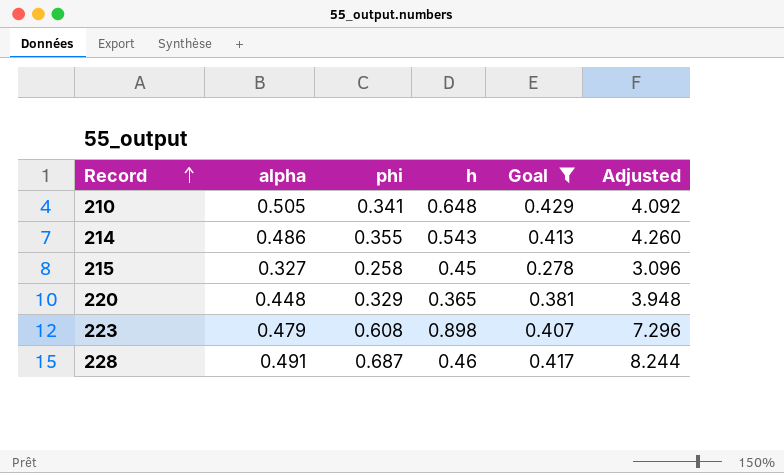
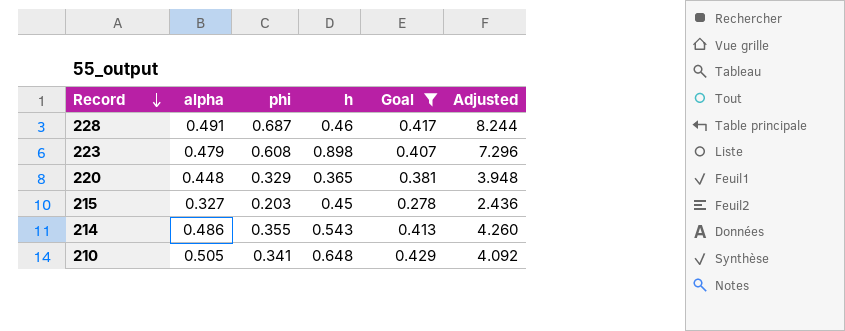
row order: Record ascending -> Record descending
215 | phi: 0.258 -> 0.203
215 | Adjusted: 3.096 -> 2.436

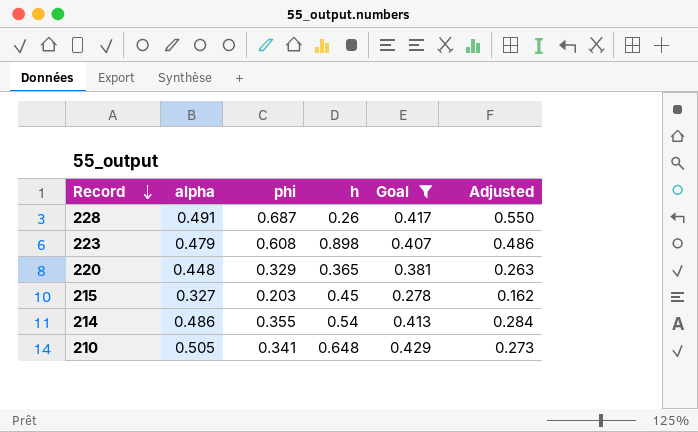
column Adjusted | formula: [phi] * 12 -> [phi] * 0.8
228 | h: 0.46 -> 0.26
214 | h: 0.543 -> 0.54

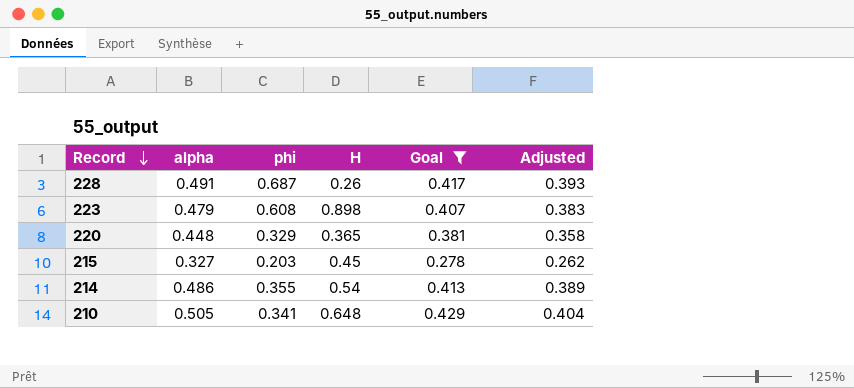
column name: h -> H
column Adjusted | formula: [phi] * 0.8 -> [alpha] * 0.8

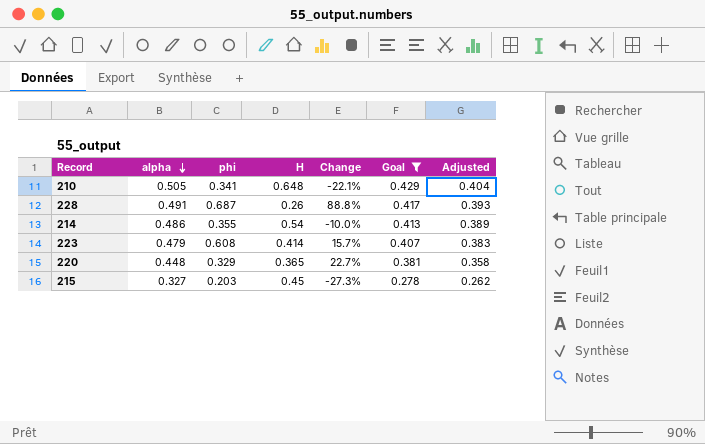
row order: Record descending -> alpha descending
column Change | formula: none -> ([alpha] - [H]) / [H]
223 | H: 0.898 -> 0.414

